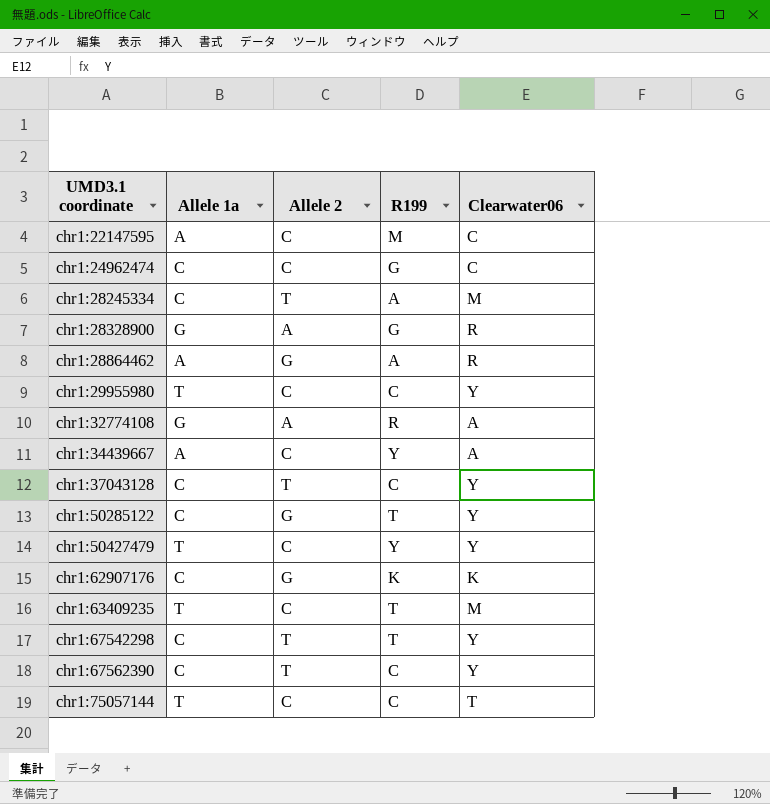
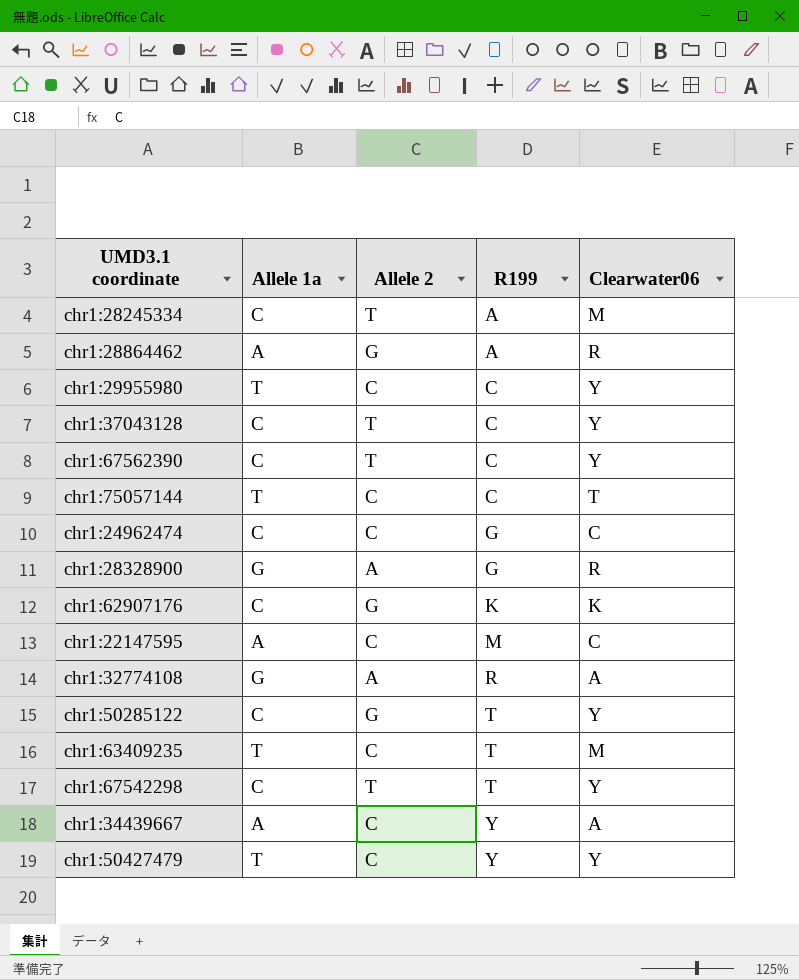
row order: UMD3.1 coordinate ascending -> R199 ascending

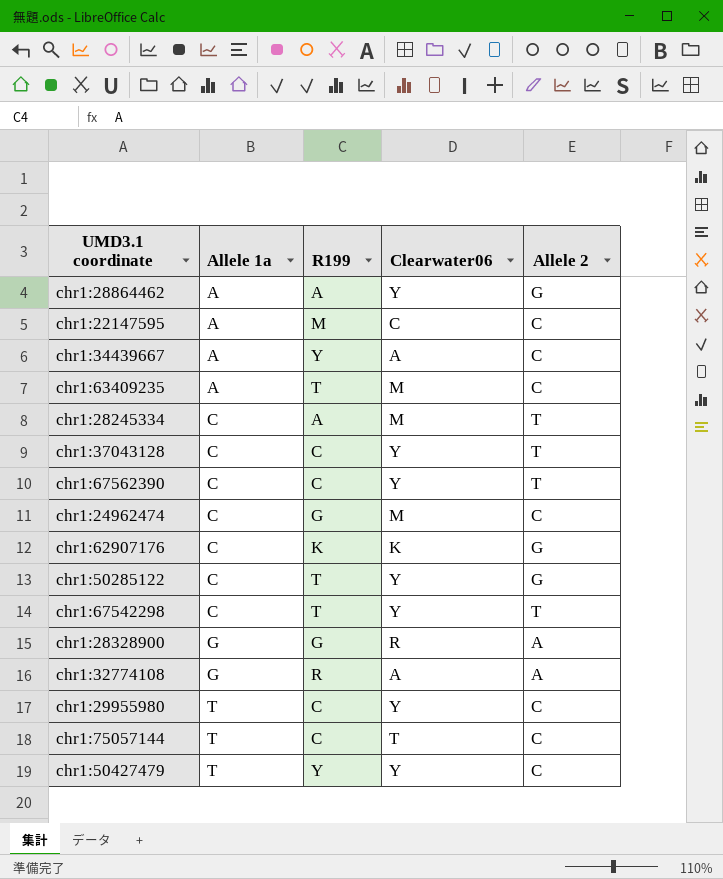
row order: R199 ascending -> Allele 1a ascending
column Allele 2 | position: 3 -> 5
chr1:28864462 | Clearwater06: R -> Y
chr1:63409235 | Allele 1a: T -> A
chr1:24962474 | Clearwater06: C -> M

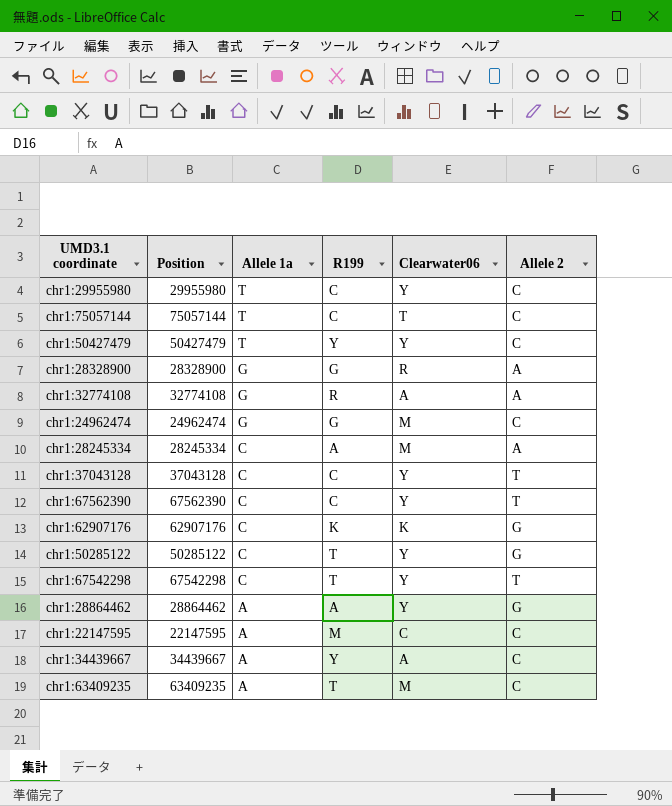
row order: Allele 1a ascending -> Allele 1a descending
column Position | position: none -> 2
chr1:24962474 | Allele 1a: C -> G
chr1:28245334 | Allele 2: T -> A

